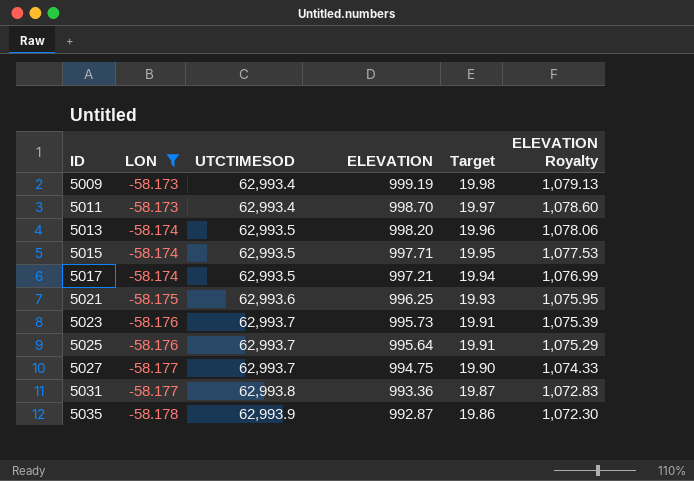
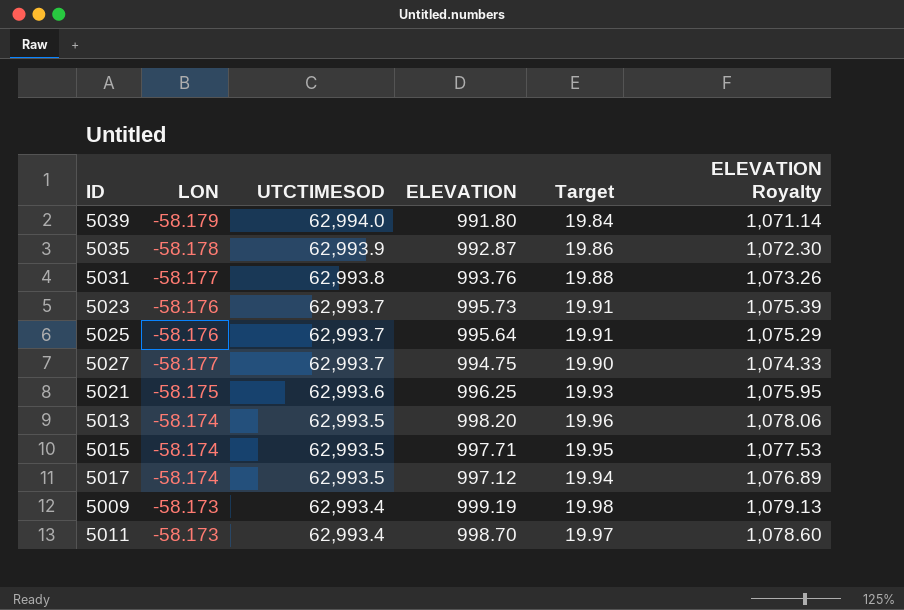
filter: LON != -58.179 -> none
row order: ID ascending -> UTCTIMESOD descending
5031 | ELEVATION: 993.36 -> 993.76
5031 | Target: 19.87 -> 19.88
5031 | ELEVATION Royalty: 1,072.83 -> 1,073.26
5017 | ELEVATION: 997.21 -> 997.12
5017 | ELEVATION Royalty: 1,076.99 -> 1,076.89

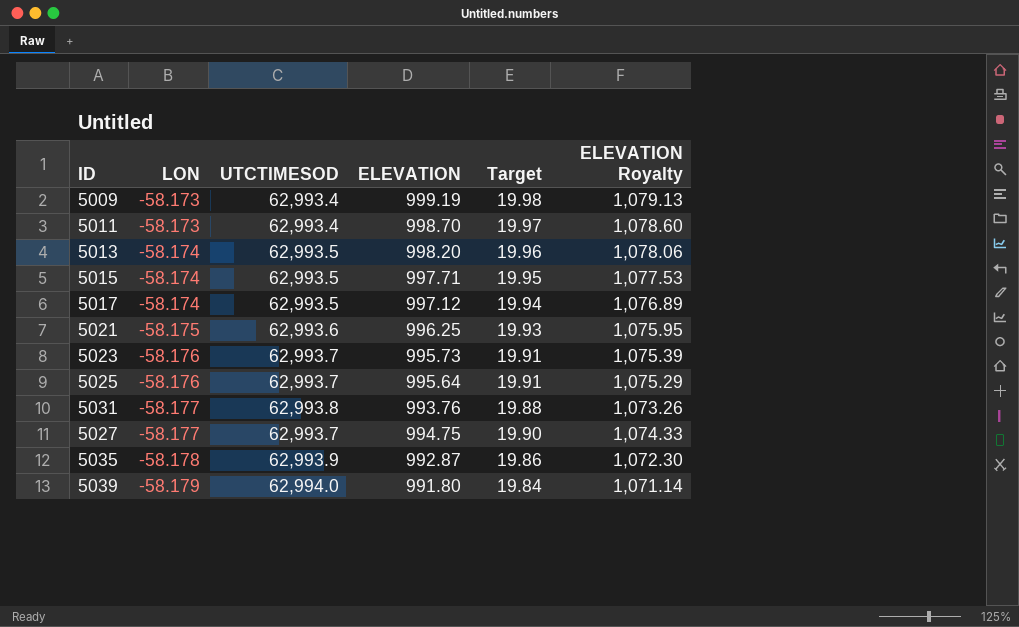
row order: UTCTIMESOD descending -> LON descending

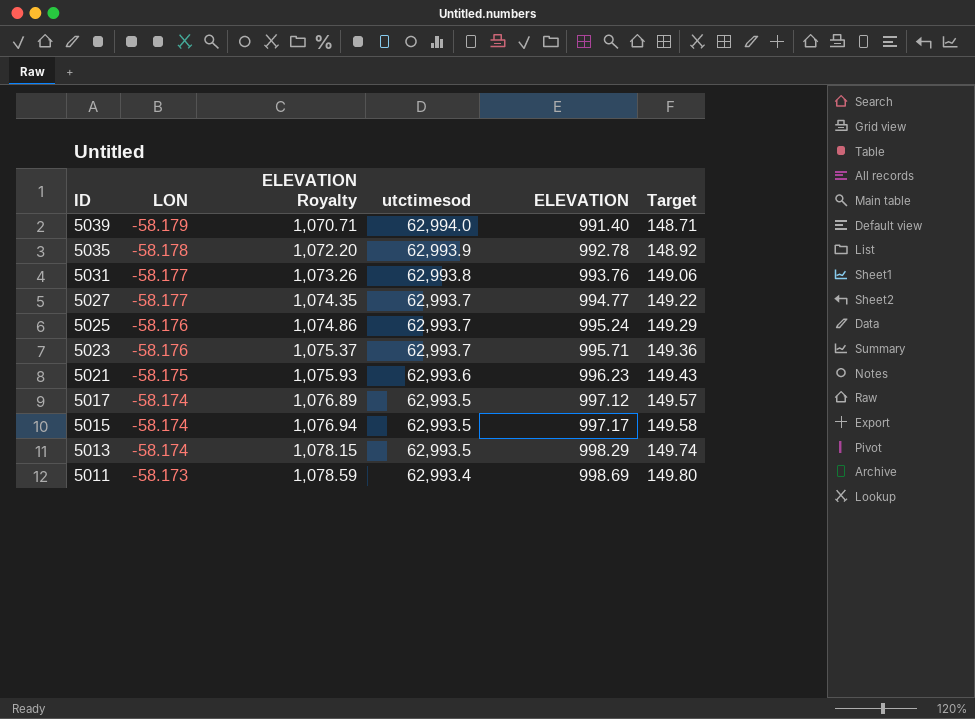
row order: LON descending -> ID descending
column ELEVATION Royalty | position: 6 -> 3
column name: UTCTIMESOD -> utctimesod
column Target | formula: [ELEVATION] * 0.02 -> [ELEVATION] * 0.15
row 5009: -58.173 | 62,993.4 | 999.19 | 19.98 | 1,079.13 -> none
5039 | ELEVATION Royalty: 1,071.14 -> 1,070.71
5039 | ELEVATION: 991.80 -> 991.40
5035 | ELEVATION Royalty: 1,072.30 -> 1,072.20
5035 | ELEVATION: 992.87 -> 992.78
5027 | ELEVATION Royalty: 1,074.33 -> 1,074.35
5027 | ELEVATION: 994.75 -> 994.77
5025 | ELEVATION Royalty: 1,075.29 -> 1,074.86
5025 | ELEVATION: 995.64 -> 995.24
5023 | ELEVATION Royalty: 1,075.39 -> 1,075.37
5023 | ELEVATION: 995.73 -> 995.71
5021 | ELEVATION Royalty: 1,075.95 -> 1,075.93
5021 | ELEVATION: 996.25 -> 996.23
5015 | ELEVATION Royalty: 1,077.53 -> 1,076.94
5015 | ELEVATION: 997.71 -> 997.17
5013 | ELEVATION Royalty: 1,078.06 -> 1,078.15
5013 | ELEVATION: 998.20 -> 998.29
5011 | ELEVATION Royalty: 1,078.60 -> 1,078.59
5011 | ELEVATION: 998.70 -> 998.69

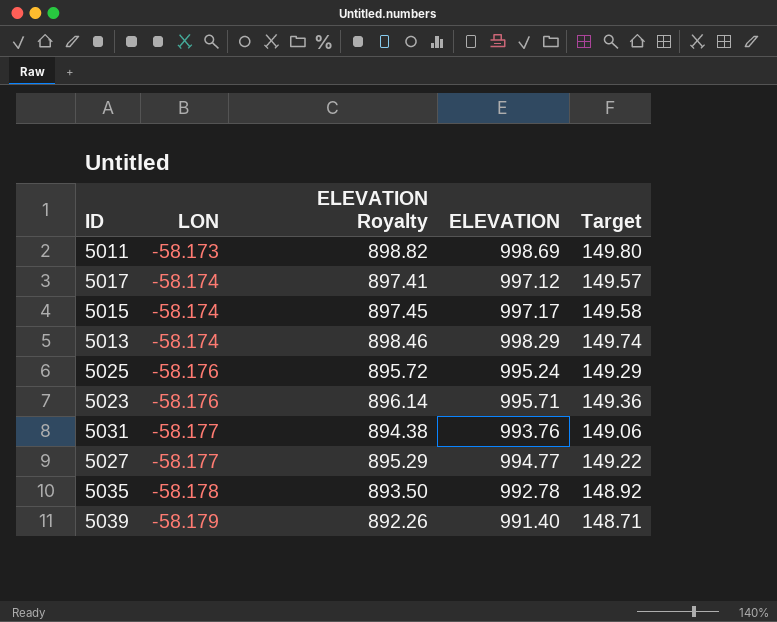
row order: ID descending -> LON descending
column utctimesod | position: 4 -> none
column ELEVATION Royalty | formula: [ELEVATION] * 1.08 -> [ELEVATION] * 0.9
row 5021: -58.175 | 1,075.93 | 62,993.6 | 996.23 | 149.43 -> none

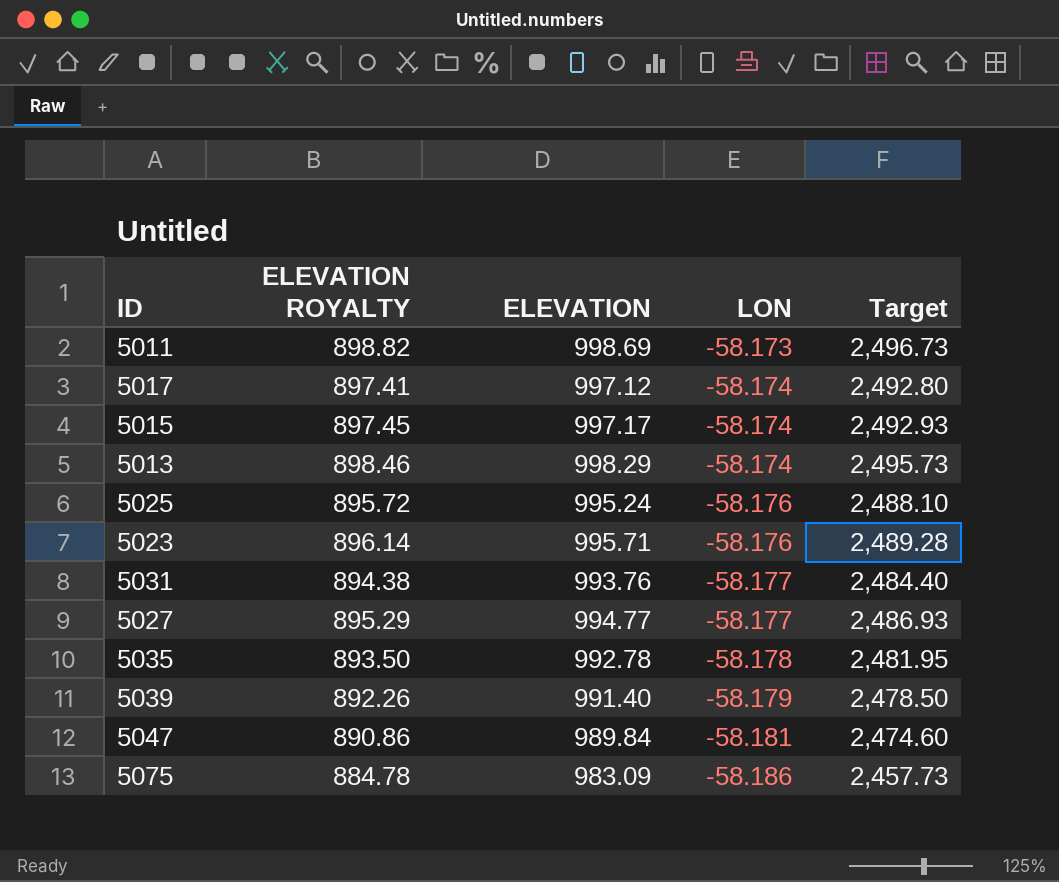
column name: ELEVATION Royalty -> ELEVATION ROYALTY
column LON | position: 2 -> 4
column Target | formula: [ELEVATION] * 0.15 -> [ELEVATION] * 2.5
row 5047: none -> 890.86 | 989.84 | -58.181 | 2,474.60
row 5075: none -> 884.78 | 983.09 | -58.186 | 2,457.73

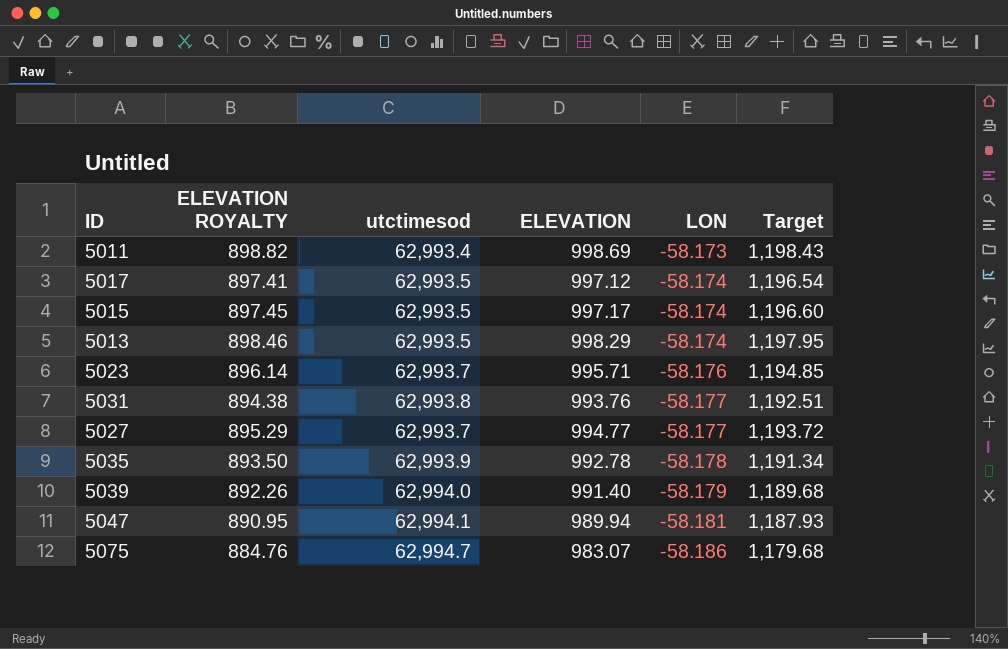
column utctimesod | position: none -> 3
column Target | formula: [ELEVATION] * 2.5 -> [ELEVATION] * 1.2
row 5025: 895.72 | 995.24 | -58.176 | 2,488.10 -> none
5047 | ELEVATION ROYALTY: 890.86 -> 890.95
5047 | ELEVATION: 989.84 -> 989.94
5075 | ELEVATION ROYALTY: 884.78 -> 884.76
5075 | ELEVATION: 983.09 -> 983.07

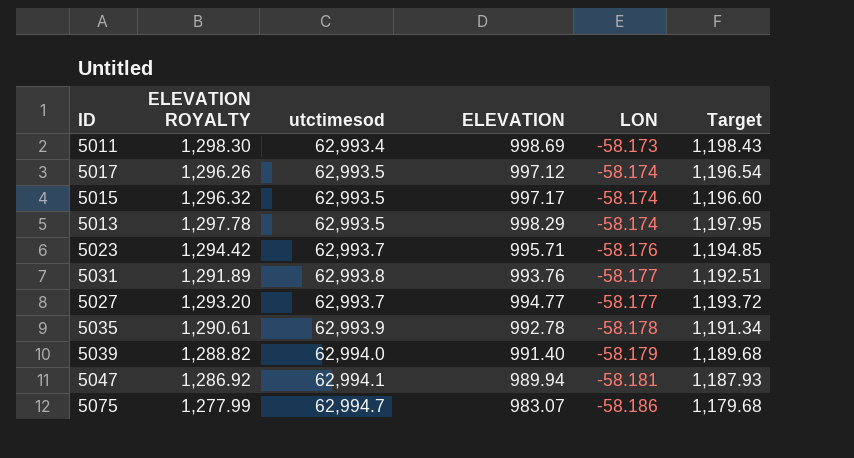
column ELEVATION ROYALTY | formula: [ELEVATION] * 0.9 -> [ELEVATION] * 1.3

